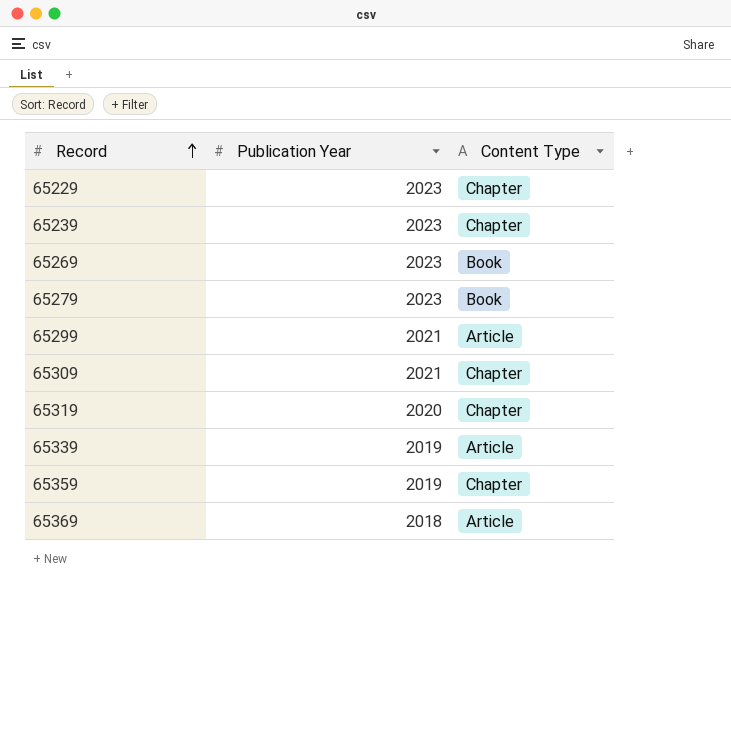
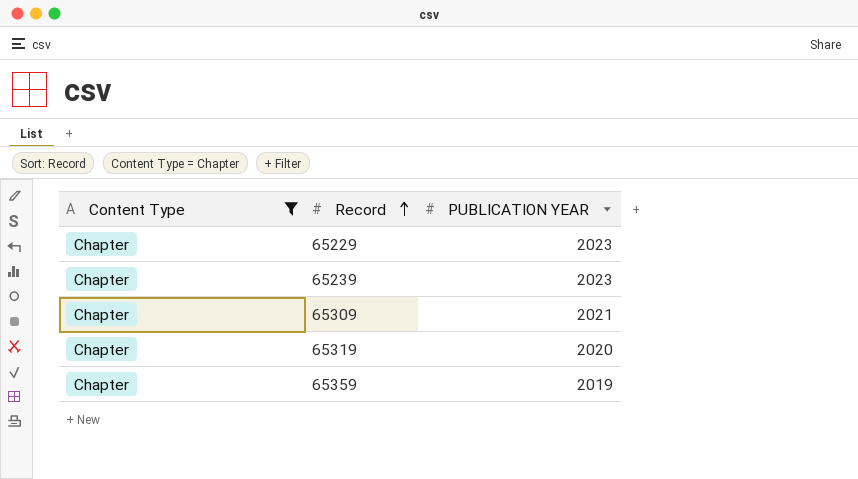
filter: none -> Content Type = Chapter
column Content Type | position: 3 -> 1
column name: Publication Year -> PUBLICATION YEAR

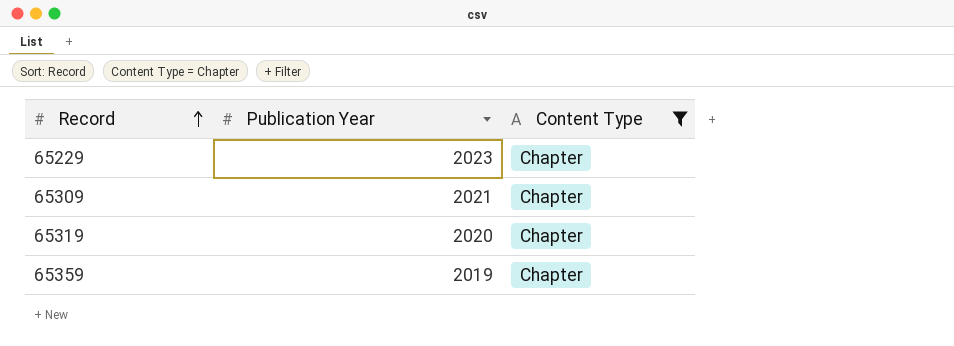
column name: PUBLICATION YEAR -> Publication Year
column Content Type | position: 1 -> 3
row 65239: Chapter | 2023 -> none

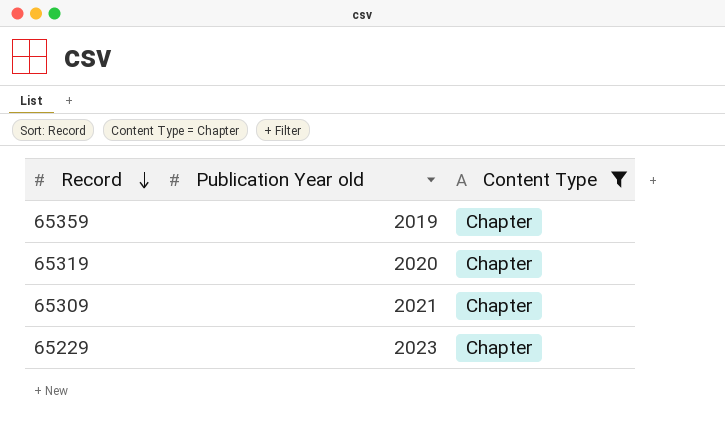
row order: Record ascending -> Record descending
column name: Publication Year -> Publication Year old

